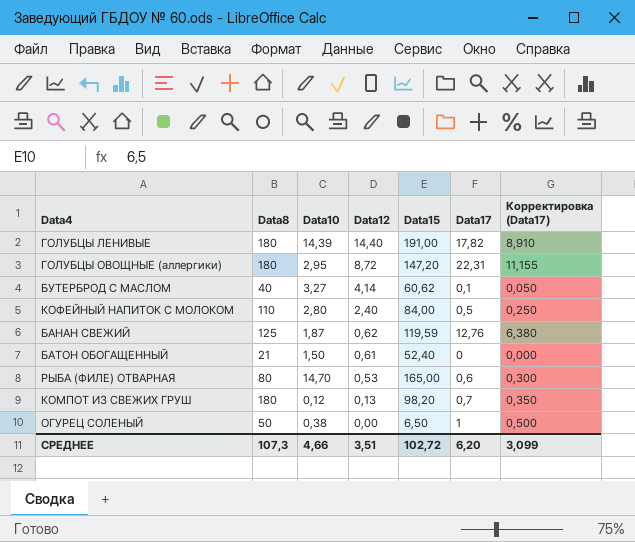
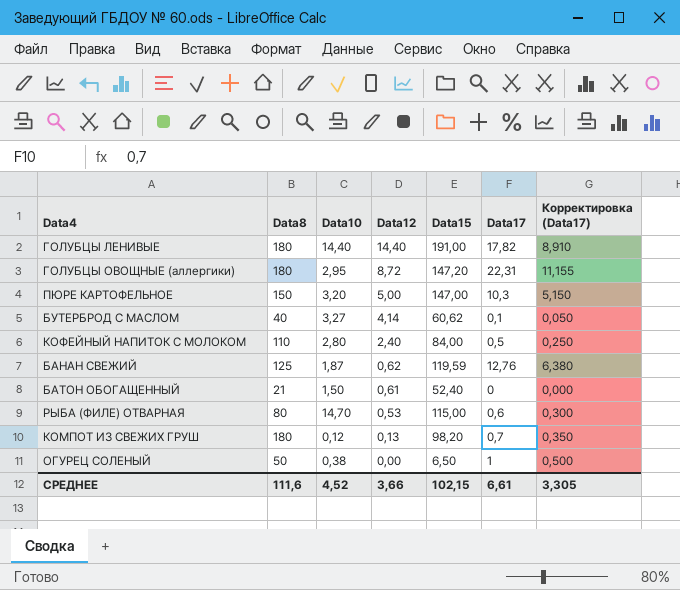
ГОЛУБЦЫ ЛЕНИВЫЕ | Data10: 14,39 -> 14,40
row ПЮРЕ КАРТОФЕЛЬНОЕ: none -> 150 | 3,20 | 5,00 | 147,00 | 10,3 | 5,150
РЫБА (ФИЛЕ) ОТВАРНАЯ | Data15: 165,00 -> 115,00
СРЕДНЕЕ | Data8: 107,3 -> 111,6
СРЕДНЕЕ | Data10: 4,66 -> 4,52
СРЕДНЕЕ | Data12: 3,51 -> 3,66
СРЕДНЕЕ | Data15: 102,72 -> 102,15
СРЕДНЕЕ | Data17: 6,20 -> 6,61
СРЕДНЕЕ | Корректировка (Data17): 3,099 -> 3,305

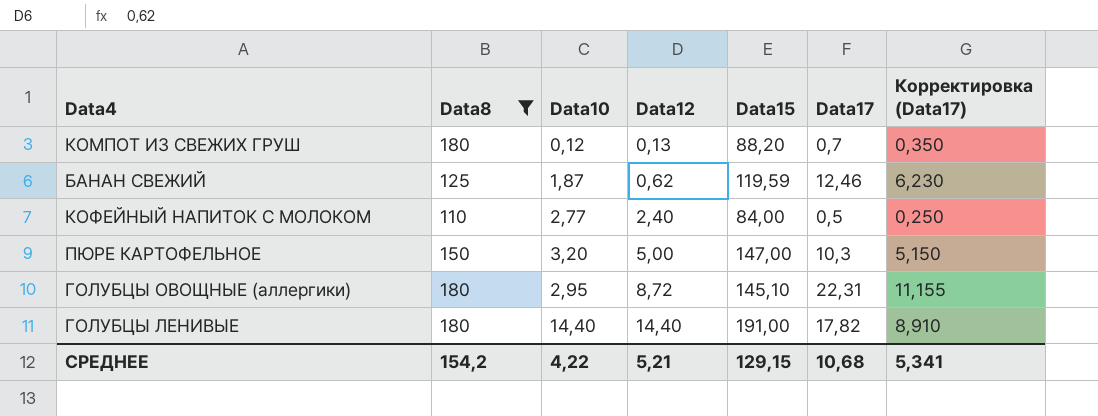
filter: none -> Data8 >= 110
row order: Data12 descending -> Data12 ascending
КОМПОТ ИЗ СВЕЖИХ ГРУШ | Data15: 98,20 -> 88,20
БАНАН СВЕЖИЙ | Data17: 12,76 -> 12,46
БАНАН СВЕЖИЙ | Корректировка (Data17): 6,380 -> 6,230
КОФЕЙНЫЙ НАПИТОК С МОЛОКОМ | Data10: 2,80 -> 2,77
ГОЛУБЦЫ ОВОЩНЫЕ (аллергики) | Data15: 147,20 -> 145,10
СРЕДНЕЕ | Data8: 111,6 -> 154,2
СРЕДНЕЕ | Data10: 4,52 -> 4,22
СРЕДНЕЕ | Data12: 3,66 -> 5,21
СРЕДНЕЕ | Data15: 102,15 -> 129,15
СРЕДНЕЕ | Data17: 6,61 -> 10,68
СРЕДНЕЕ | Корректировка (Data17): 3,305 -> 5,341

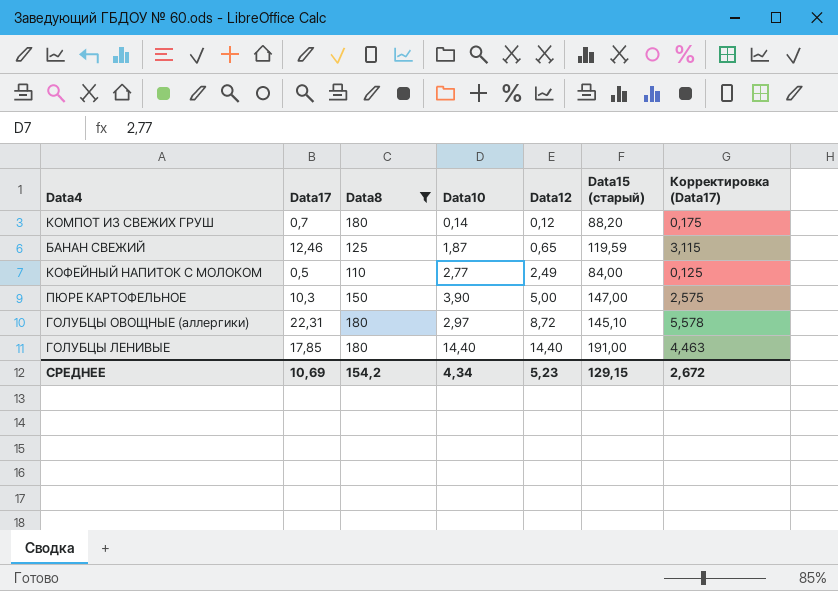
column Data17 | position: 6 -> 2
column name: Data15 -> Data15 (старый)
column Корректировка (Data17) | formula: [Data17] * 0,5 -> [Data17] * 0,25
КОМПОТ ИЗ СВЕЖИХ ГРУШ | Data10: 0,12 -> 0,14
КОМПОТ ИЗ СВЕЖИХ ГРУШ | Data12: 0,13 -> 0,12
БАНАН СВЕЖИЙ | Data12: 0,62 -> 0,65
КОФЕЙНЫЙ НАПИТОК С МОЛОКОМ | Data12: 2,40 -> 2,49
ПЮРЕ КАРТОФЕЛЬНОЕ | Data10: 3,20 -> 3,90
ГОЛУБЦЫ ОВОЩНЫЕ (аллергики) | Data10: 2,95 -> 2,97
ГОЛУБЦЫ ЛЕНИВЫЕ | Data17: 17,82 -> 17,85
СРЕДНЕЕ | Data17: 10,68 -> 10,69
СРЕДНЕЕ | Data10: 4,22 -> 4,34
СРЕДНЕЕ | Data12: 5,21 -> 5,23
СРЕДНЕЕ | Корректировка (Data17): 5,341 -> 2,672

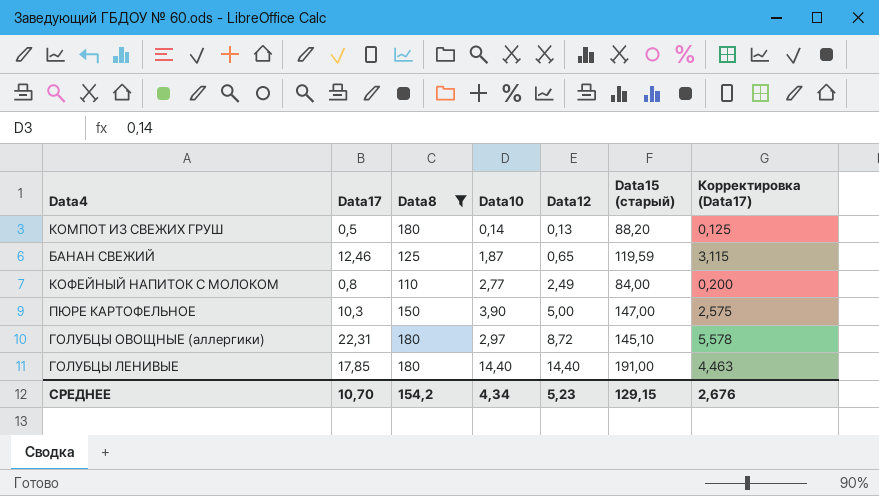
КОМПОТ ИЗ СВЕЖИХ ГРУШ | Data17: 0,7 -> 0,5
КОМПОТ ИЗ СВЕЖИХ ГРУШ | Data12: 0,12 -> 0,13
КОМПОТ ИЗ СВЕЖИХ ГРУШ | Корректировка (Data17): 0,175 -> 0,125
КОФЕЙНЫЙ НАПИТОК С МОЛОКОМ | Data17: 0,5 -> 0,8
КОФЕЙНЫЙ НАПИТОК С МОЛОКОМ | Корректировка (Data17): 0,125 -> 0,200
СРЕДНЕЕ | Data17: 10,69 -> 10,70
СРЕДНЕЕ | Корректировка (Data17): 2,672 -> 2,676

